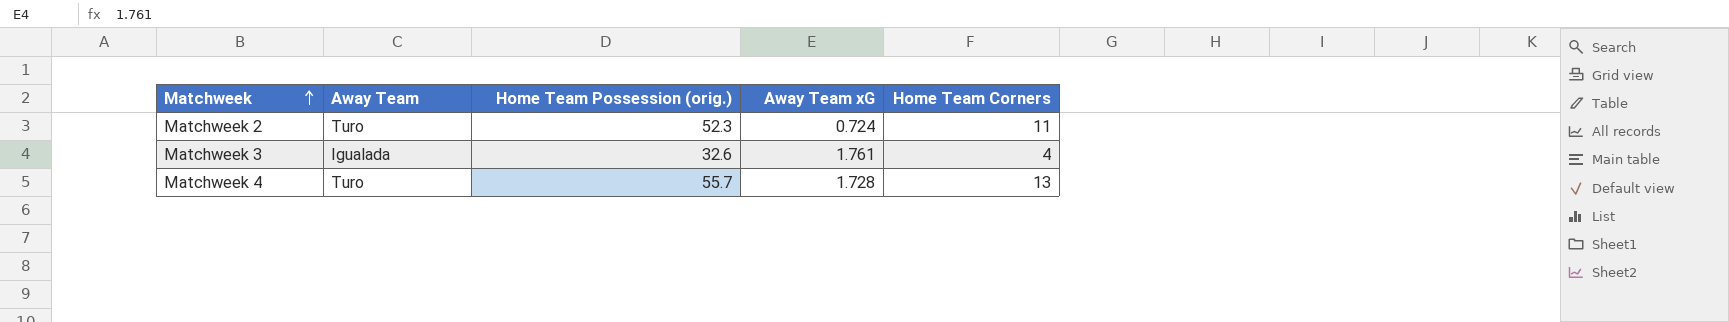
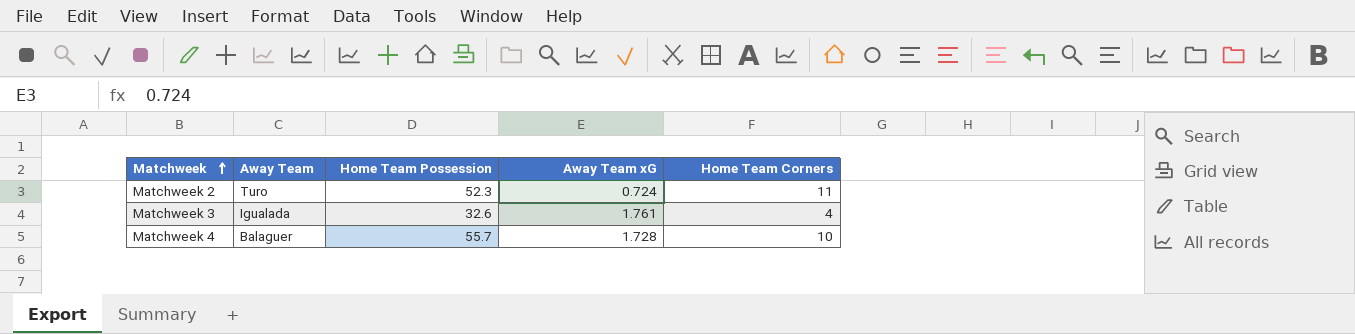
column name: Home Team Possession (orig.) -> Home Team Possession
Matchweek 4 | Away Team: Turo -> Balaguer
Matchweek 4 | Home Team Corners: 13 -> 10

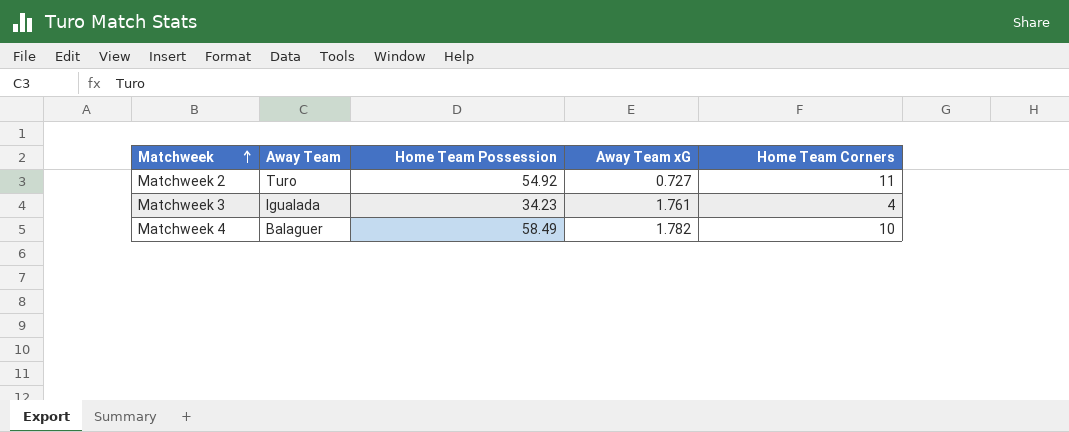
Matchweek 2 | Home Team Possession: 52.3 -> 54.92
Matchweek 2 | Away Team xG: 0.724 -> 0.727
Matchweek 3 | Home Team Possession: 32.6 -> 34.23
Matchweek 4 | Home Team Possession: 55.7 -> 58.49
Matchweek 4 | Away Team xG: 1.728 -> 1.782

